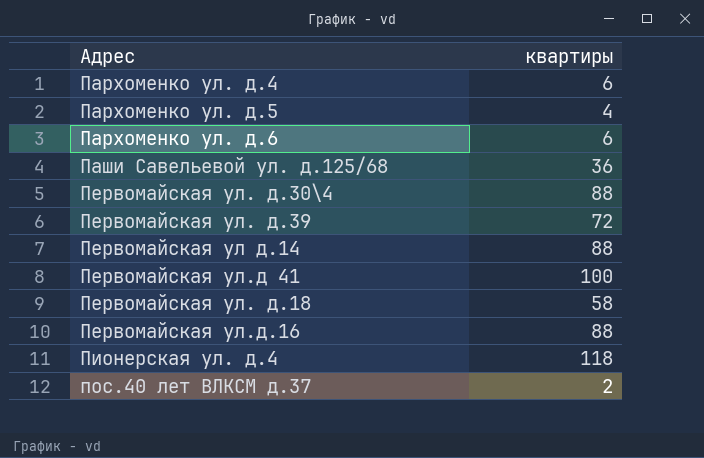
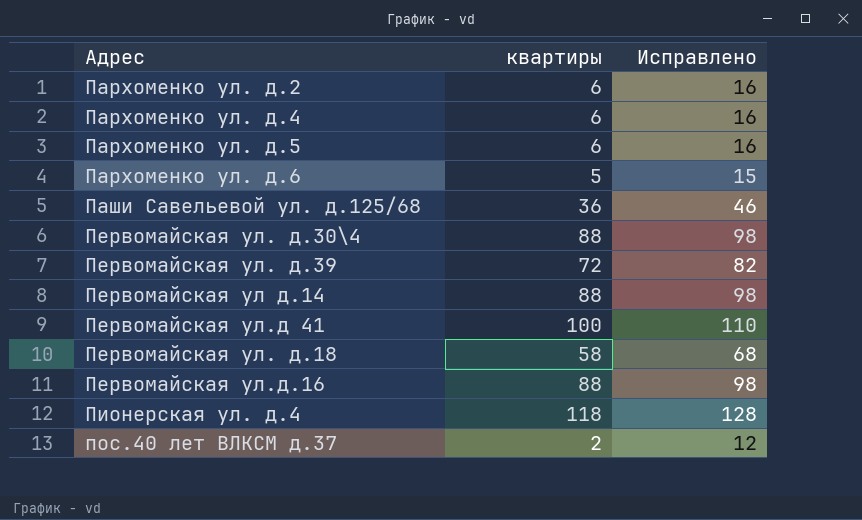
column Исправлено | formula: none -> [квартиры] + 10
row Пархоменко ул. д.2: none -> 6 | 16
Пархоменко ул. д.5 | квартиры: 4 -> 6
Пархоменко ул. д.6 | квартиры: 6 -> 5

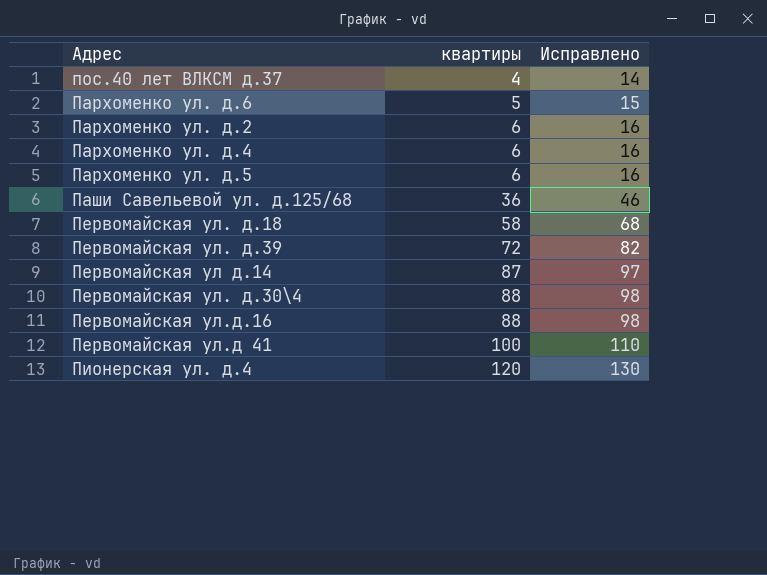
row order: none -> квартиры ascending
пос.40 лет ВЛКСМ д.37 | квартиры: 2 -> 4
пос.40 лет ВЛКСМ д.37 | Исправлено: 12 -> 14
Первомайская ул д.14 | квартиры: 88 -> 87
Первомайская ул д.14 | Исправлено: 98 -> 97
Пионерская ул. д.4 | квартиры: 118 -> 120
Пионерская ул. д.4 | Исправлено: 128 -> 130

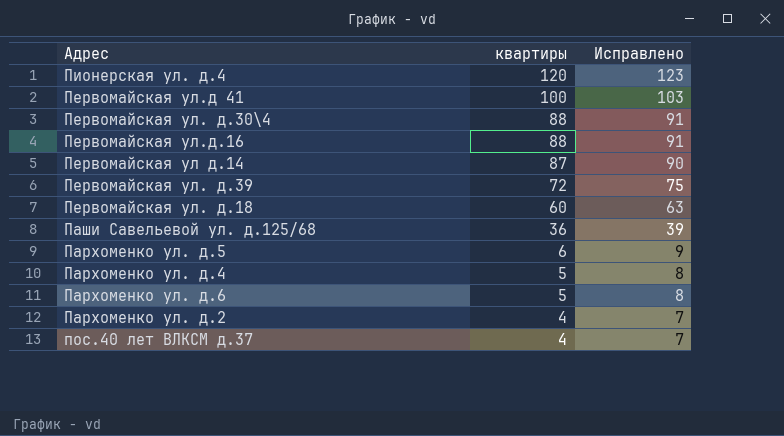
row order: квартиры ascending -> квартиры descending
column Исправлено | formula: [квартиры] + 10 -> [квартиры] + 3
Первомайская ул. д.18 | квартиры: 58 -> 60
Пархоменко ул. д.4 | квартиры: 6 -> 5
Пархоменко ул. д.2 | квартиры: 6 -> 4

